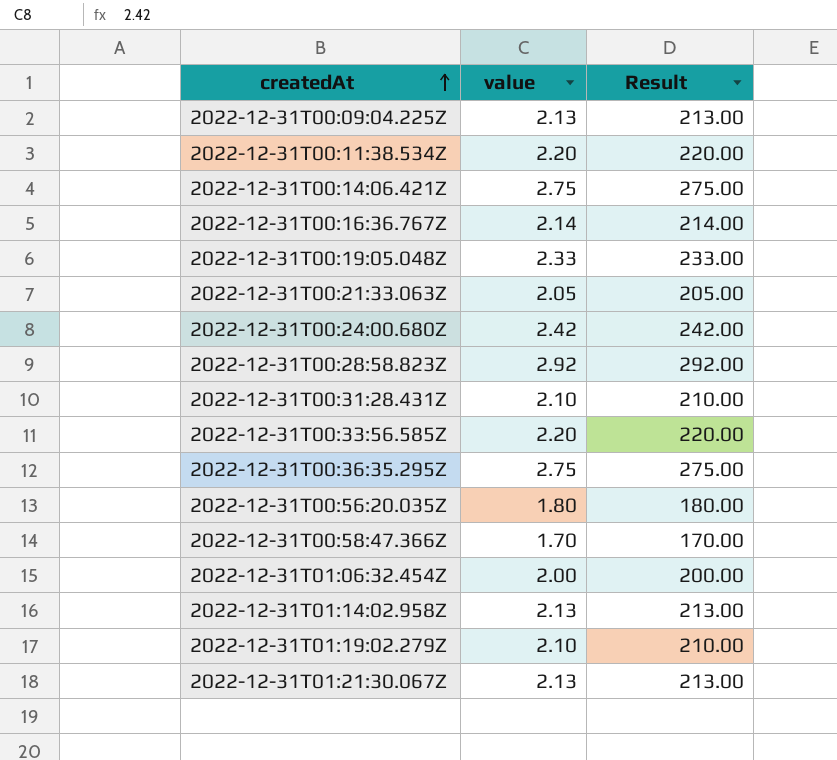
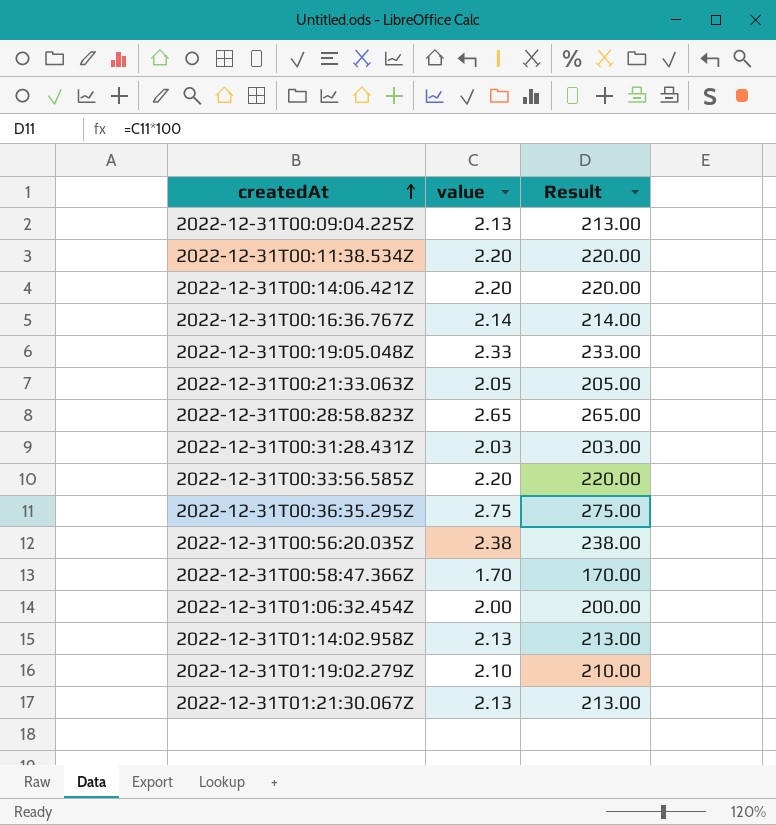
row 2022-12-31T00:24:00.680Z: 2.42 | 242.00 -> none
2022-12-31T00:14:06.421Z | value: 2.75 -> 2.20
2022-12-31T00:14:06.421Z | Result: 275.00 -> 220.00
2022-12-31T00:28:58.823Z | value: 2.92 -> 2.65
2022-12-31T00:28:58.823Z | Result: 292.00 -> 265.00
2022-12-31T00:31:28.431Z | value: 2.10 -> 2.03
2022-12-31T00:31:28.431Z | Result: 210.00 -> 203.00
2022-12-31T00:56:20.035Z | value: 1.80 -> 2.38
2022-12-31T00:56:20.035Z | Result: 180.00 -> 238.00

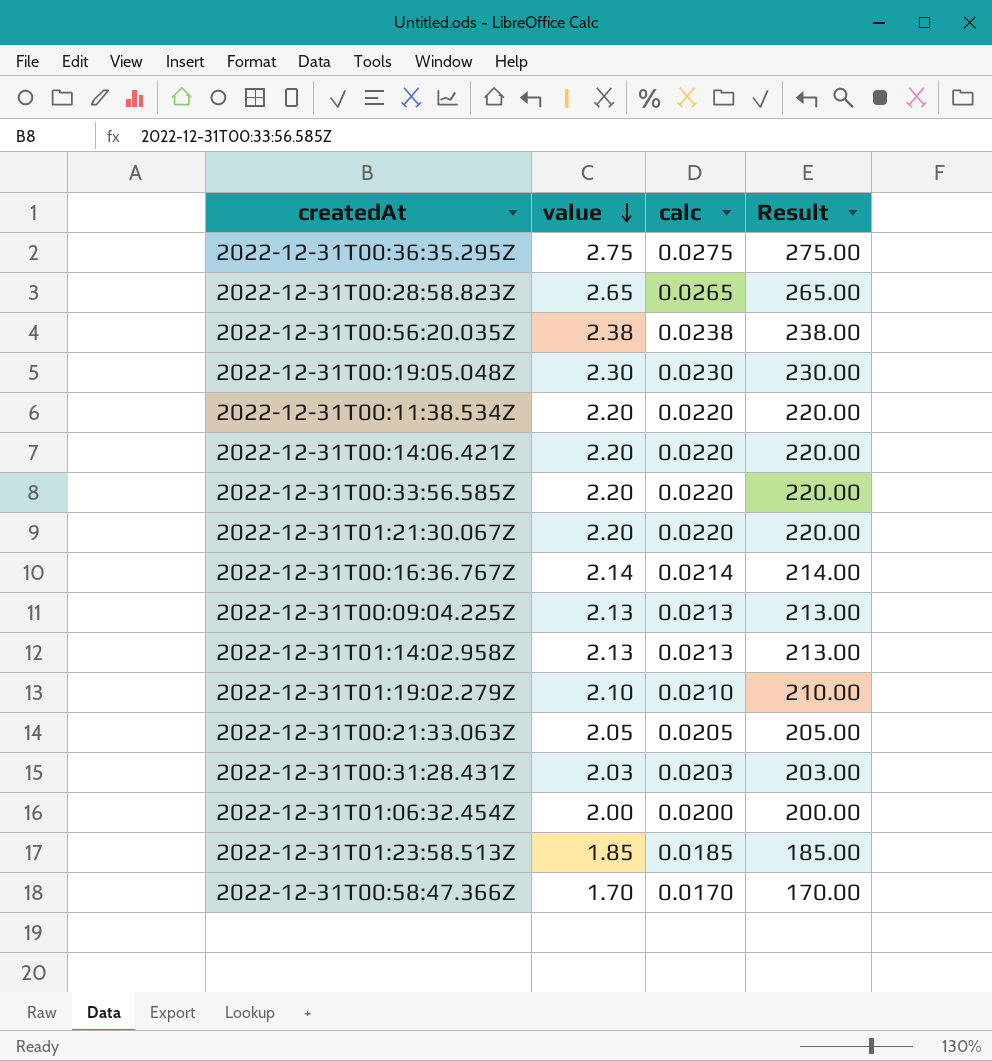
row order: createdAt ascending -> value descending
column calc | formula: none -> [value] * 0.01
2022-12-31T00:19:05.048Z | value: 2.33 -> 2.30
2022-12-31T00:19:05.048Z | Result: 233.00 -> 230.00
2022-12-31T01:21:30.067Z | value: 2.13 -> 2.20
2022-12-31T01:21:30.067Z | Result: 213.00 -> 220.00
row 2022-12-31T01:23:58.513Z: none -> 1.85 | 0.0185 | 185.00

